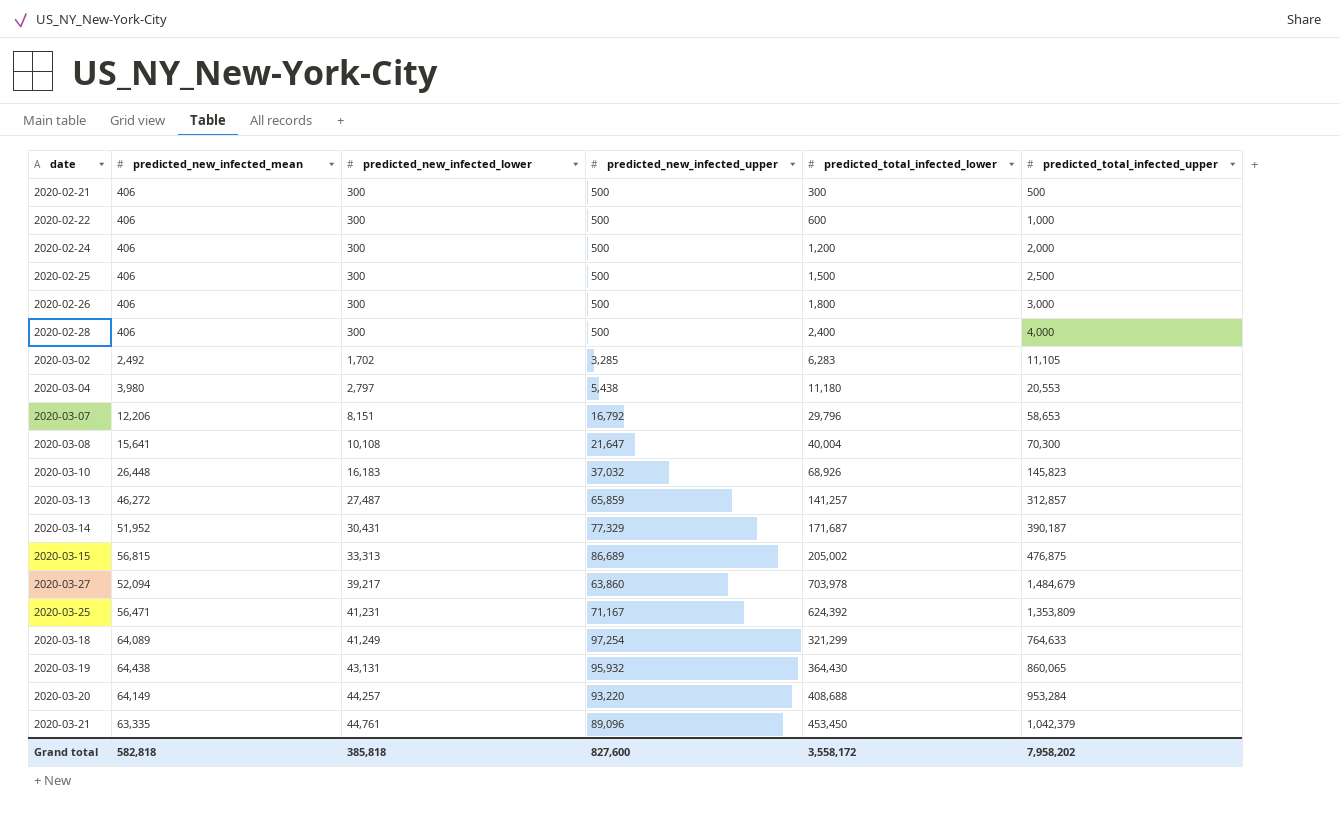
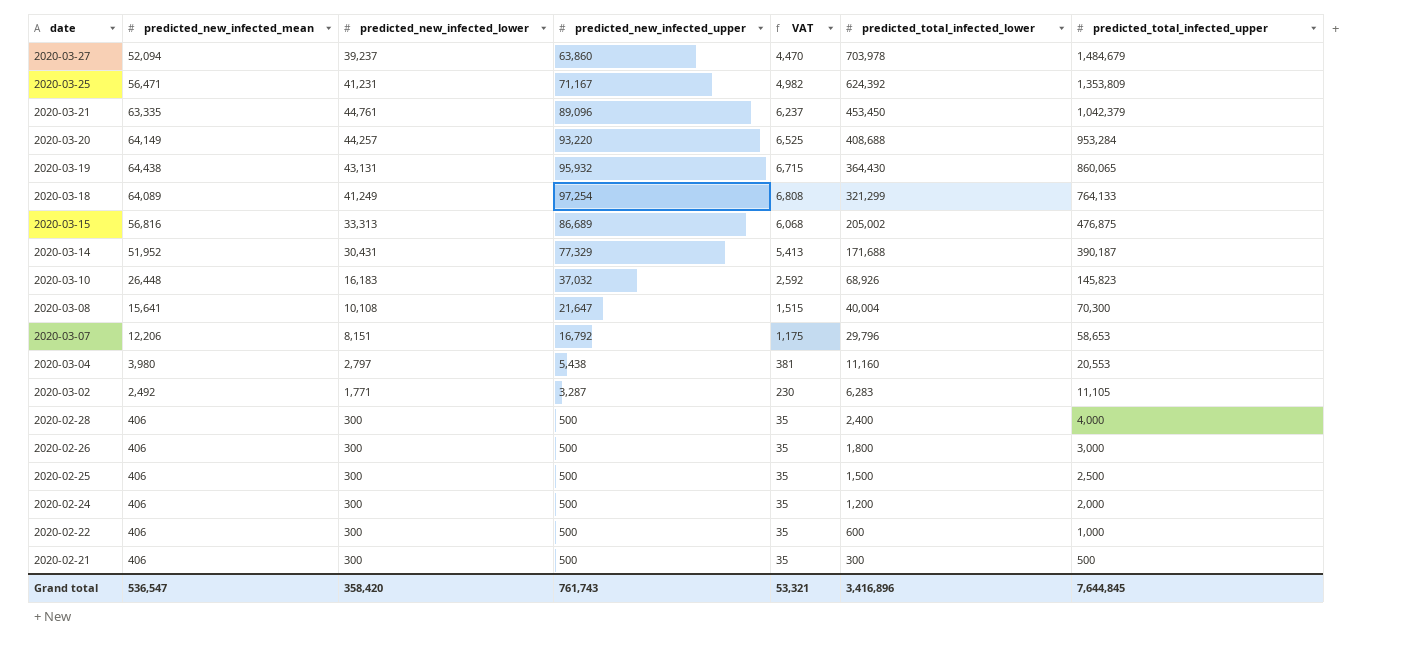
row order: predicted_new_infected_lower ascending -> date descending
column VAT | formula: none -> [predicted_new_infected_upper] * 0.07
row 2020-03-13: 46,272 | 27,487 | 65,859 | 141,257 | 312,857 -> none
2020-03-27 | predicted_new_infected_lower: 39,217 -> 39,237
2020-03-18 | predicted_total_infected_upper: 764,633 -> 764,133
2020-03-15 | predicted_new_infected_mean: 56,815 -> 56,816
2020-03-14 | predicted_total_infected_lower: 171,687 -> 171,688
2020-03-04 | predicted_total_infected_lower: 11,180 -> 11,160
2020-03-02 | predicted_new_infected_lower: 1,702 -> 1,771
2020-03-02 | predicted_new_infected_upper: 3,285 -> 3,287
Grand total | predicted_new_infected_mean: 582,818 -> 536,547
Grand total | predicted_new_infected_lower: 385,818 -> 358,420
Grand total | predicted_new_infected_upper: 827,600 -> 761,743
Grand total | predicted_total_infected_lower: 3,558,172 -> 3,416,896
Grand total | predicted_total_infected_upper: 7,958,202 -> 7,644,845

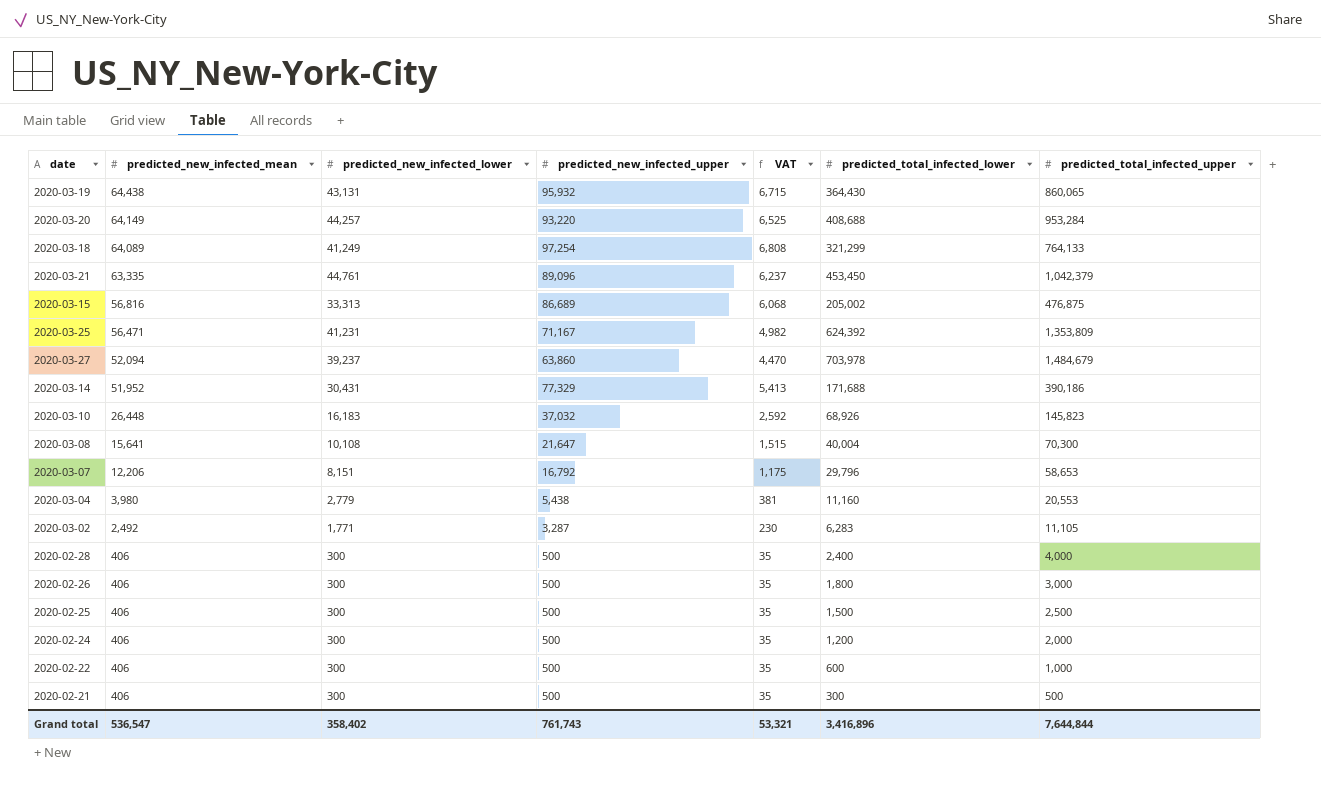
row order: date descending -> predicted_new_infected_mean descending
2020-03-14 | predicted_total_infected_upper: 390,187 -> 390,186
2020-03-04 | predicted_new_infected_lower: 2,797 -> 2,779
Grand total | predicted_new_infected_lower: 358,420 -> 358,402
Grand total | predicted_total_infected_upper: 7,644,845 -> 7,644,844

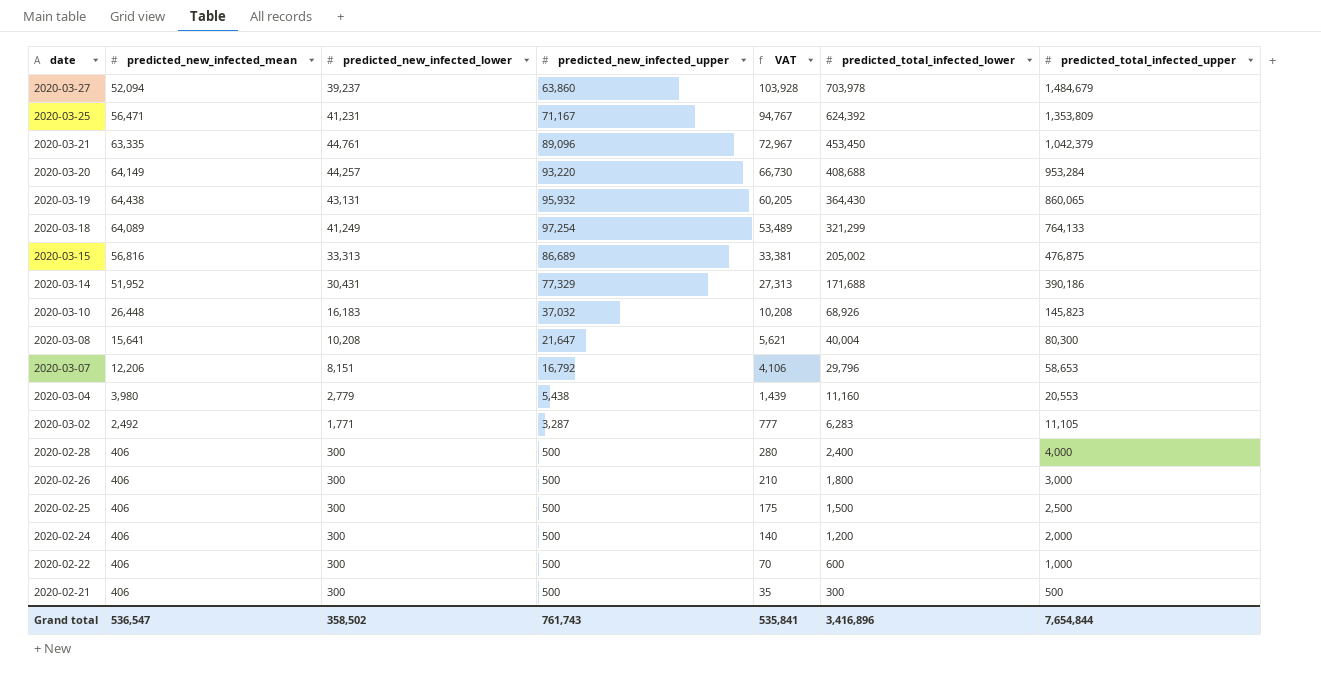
row order: predicted_new_infected_mean descending -> date descending
column VAT | formula: [predicted_new_infected_upper] * 0.07 -> [predicted_total_infected_upper] * 0.07
2020-03-08 | predicted_new_infected_lower: 10,108 -> 10,208
2020-03-08 | predicted_total_infected_upper: 70,300 -> 80,300
Grand total | predicted_new_infected_lower: 358,402 -> 358,502
Grand total | VAT: 53,321 -> 535,841
Grand total | predicted_total_infected_upper: 7,644,844 -> 7,654,844

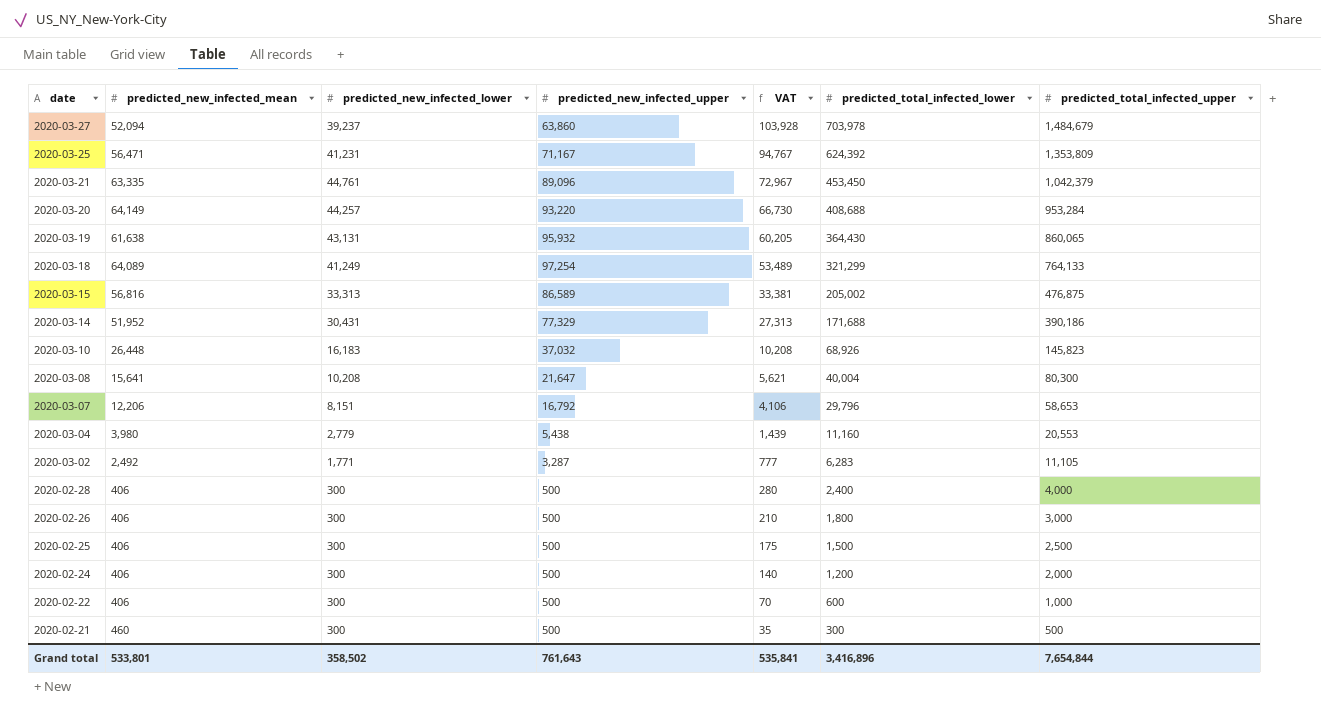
2020-03-19 | predicted_new_infected_mean: 64,438 -> 61,638
2020-03-15 | predicted_new_infected_upper: 86,689 -> 86,589
2020-02-21 | predicted_new_infected_mean: 406 -> 460
Grand total | predicted_new_infected_mean: 536,547 -> 533,801
Grand total | predicted_new_infected_upper: 761,743 -> 761,643

